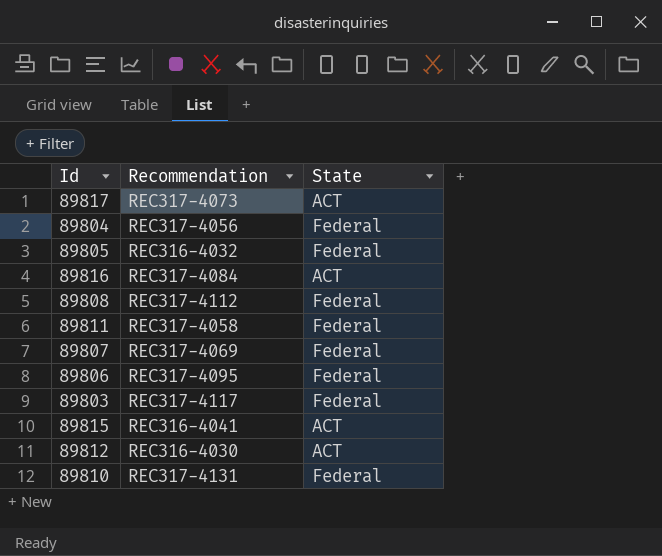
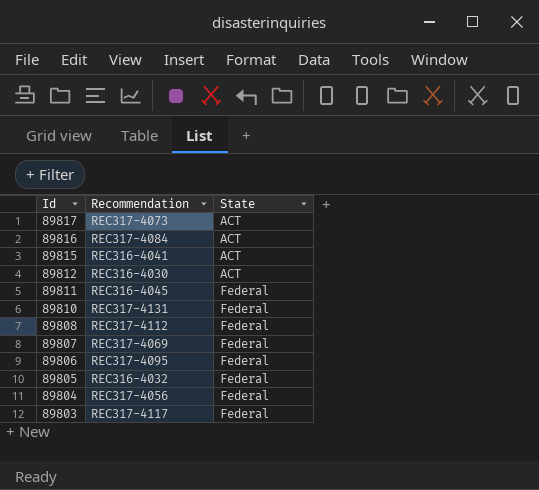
row order: none -> Id descending
89811 | Recommendation: REC317-4058 -> REC316-4045

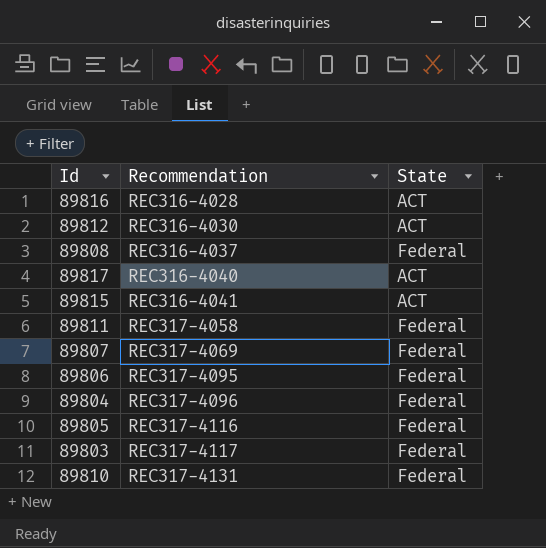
row order: Id descending -> Recommendation ascending
89816 | Recommendation: REC317-4084 -> REC316-4028
89808 | Recommendation: REC317-4112 -> REC316-4037
89817 | Recommendation: REC317-4073 -> REC316-4040
89811 | Recommendation: REC316-4045 -> REC317-4058
89804 | Recommendation: REC317-4056 -> REC317-4096
89805 | Recommendation: REC316-4032 -> REC317-4116

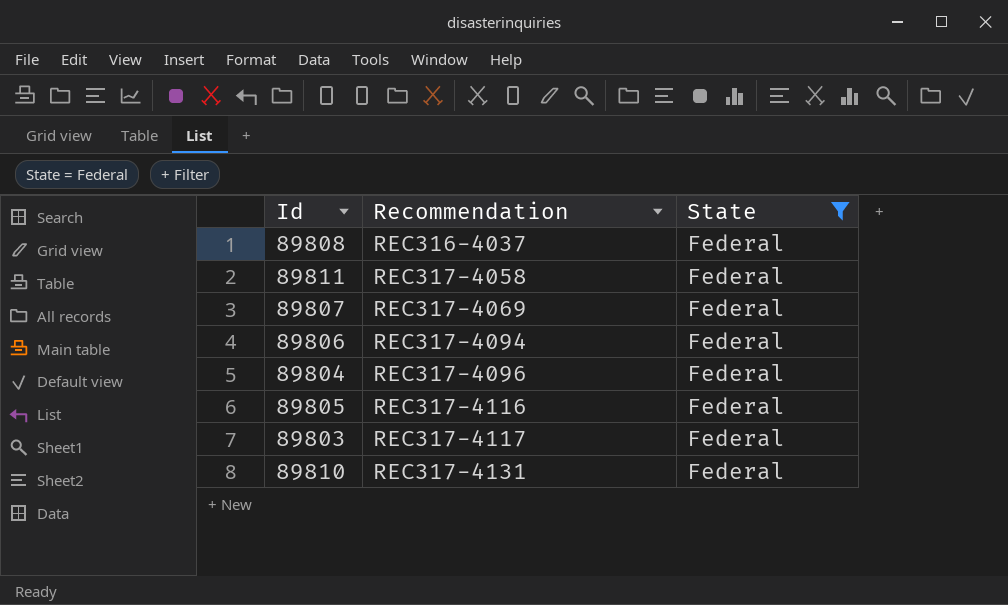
filter: none -> State = Federal
89806 | Recommendation: REC317-4095 -> REC317-4094

